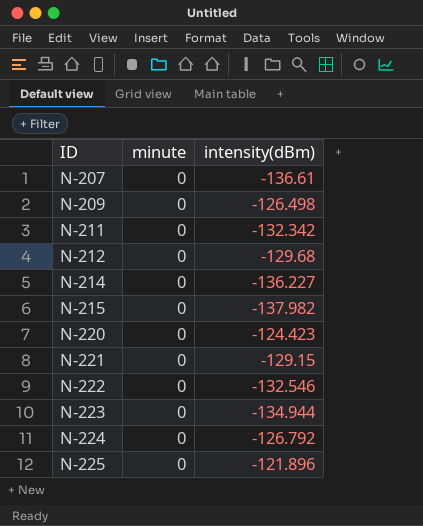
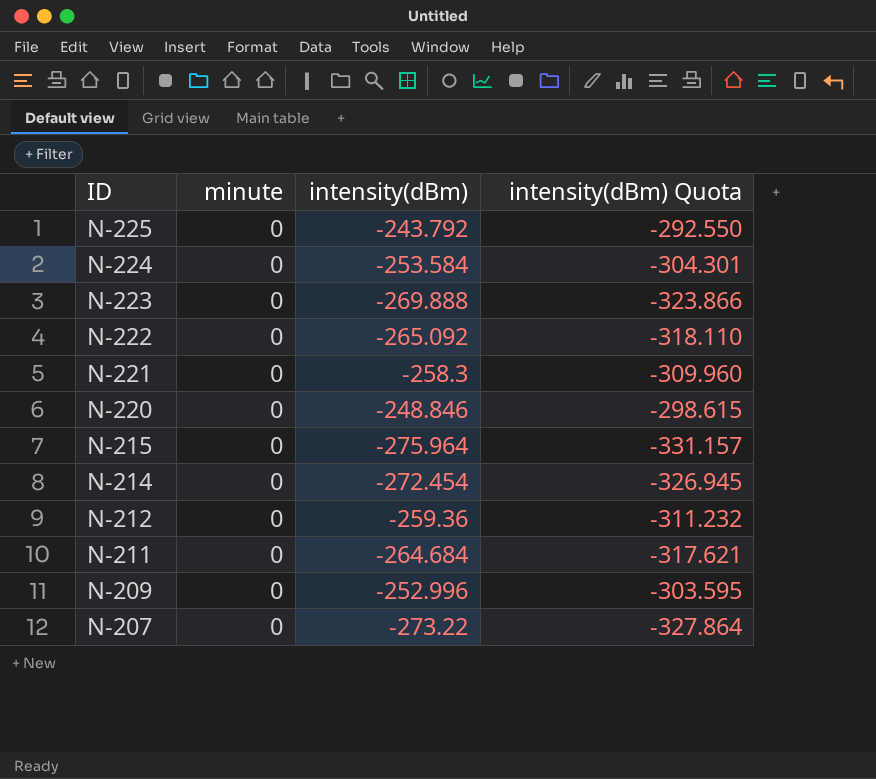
row order: ID ascending -> ID descending
column intensity(dBm) Quota | formula: none -> [intensity(dBm)] * 1.2
N-225 | intensity(dBm): -121.896 -> -243.792
N-224 | intensity(dBm): -126.792 -> -253.584
N-223 | intensity(dBm): -134.944 -> -269.888
N-222 | intensity(dBm): -132.546 -> -265.092
N-221 | intensity(dBm): -129.15 -> -258.3
N-220 | intensity(dBm): -124.423 -> -248.846
N-215 | intensity(dBm): -137.982 -> -275.964
N-214 | intensity(dBm): -136.227 -> -272.454
N-212 | intensity(dBm): -129.68 -> -259.36
N-211 | intensity(dBm): -132.342 -> -264.684
N-209 | intensity(dBm): -126.498 -> -252.996
N-207 | intensity(dBm): -136.61 -> -273.22

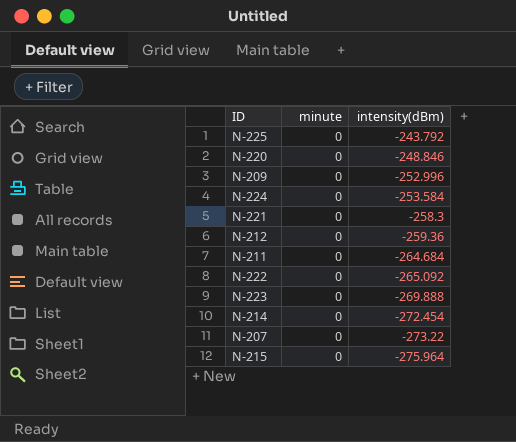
row order: ID descending -> intensity(dBm) descending
column intensity(dBm) Quota | formula: [intensity(dBm)] * 1.2 -> none

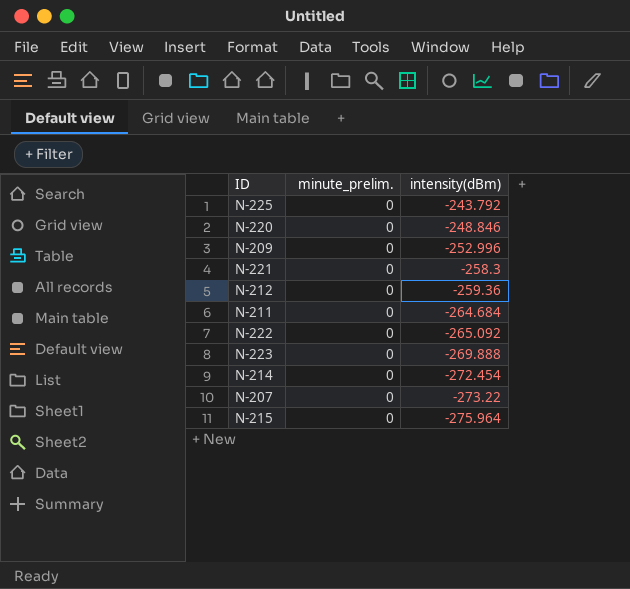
column name: minute -> minute_prelim.
row N-224: 0 | -253.584 -> none

